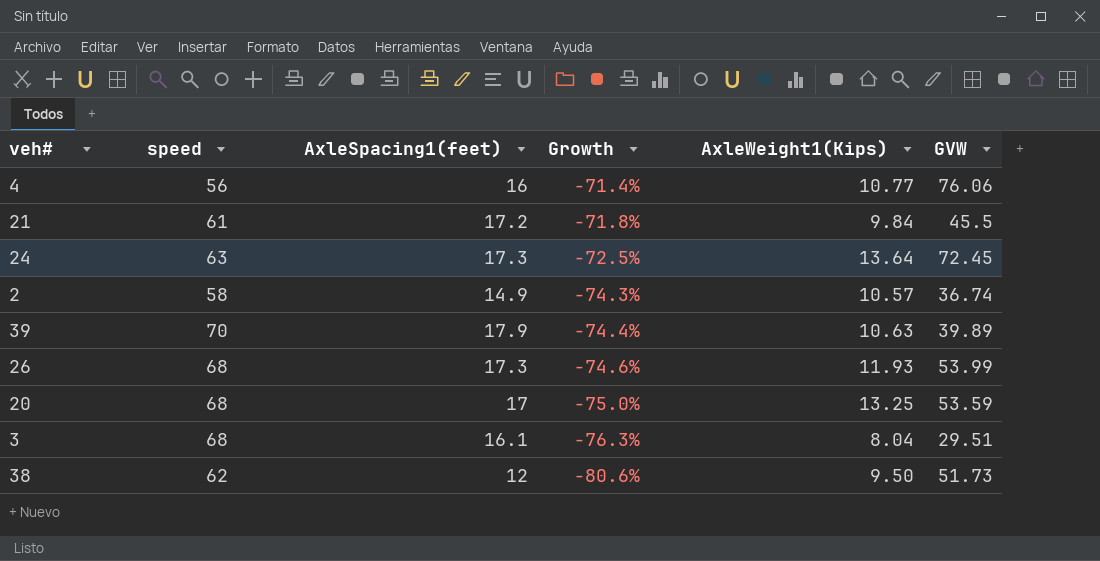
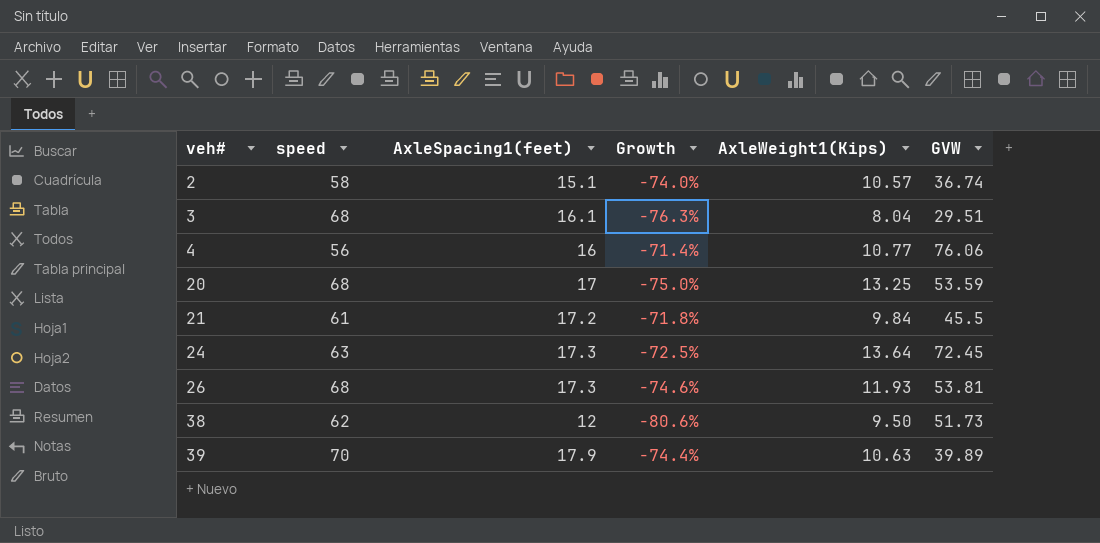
row order: Growth descending -> veh# ascending
2 | AxleSpacing1(feet): 14.9 -> 15.1
2 | Growth: -74.3% -> -74.0%
26 | GVW: 53.99 -> 53.81

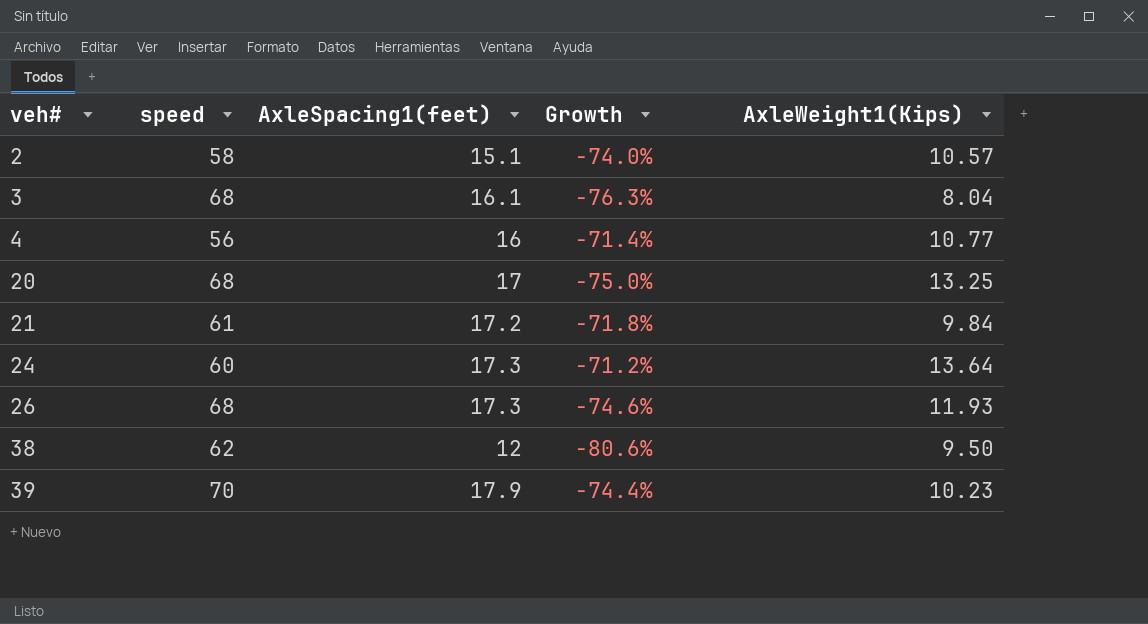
column GVW | position: 6 -> none
24 | speed: 63 -> 60
24 | Growth: -72.5% -> -71.2%
39 | AxleWeight1(Kips): 10.63 -> 10.23

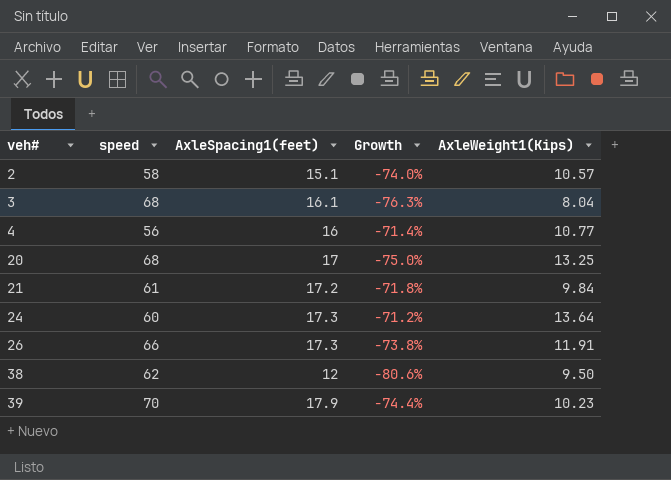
26 | speed: 68 -> 66
26 | Growth: -74.6% -> -73.8%
26 | AxleWeight1(Kips): 11.93 -> 11.91

